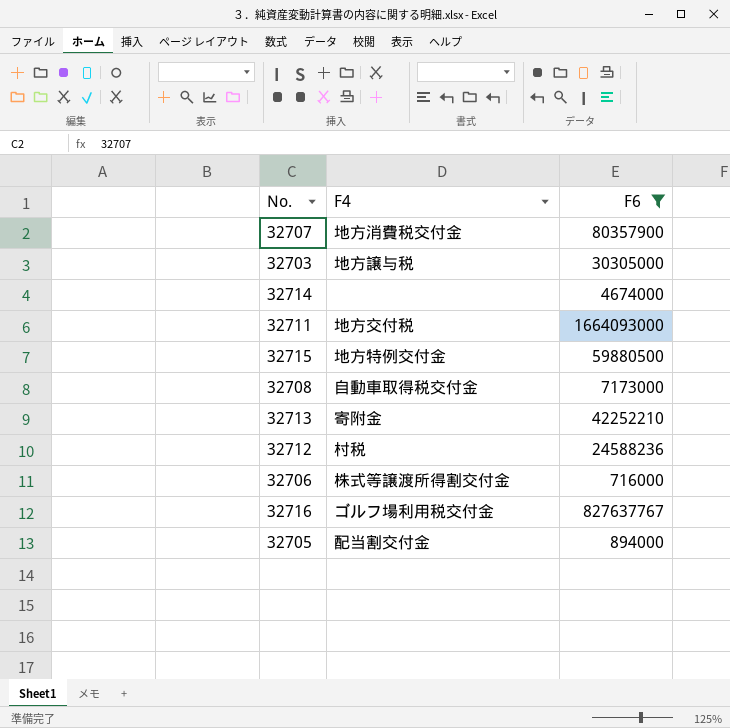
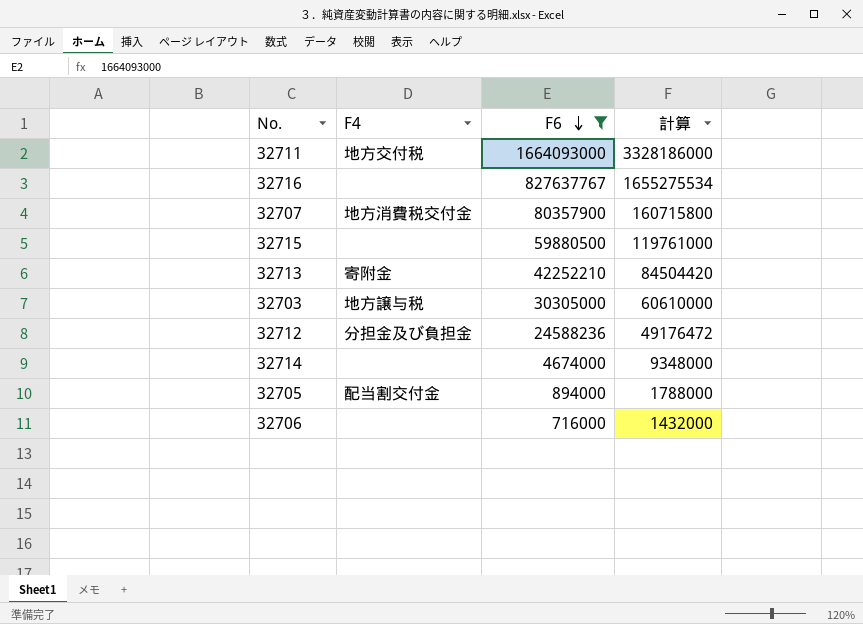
row order: none -> F6 descending
column 計算 | formula: none -> [F6] * 2
row 32708: 自動車取得税交付金 | 7173000 -> none
32716 | F4: ゴルフ場利用税交付金 -> none
32715 | F4: 地方特例交付金 -> none
32712 | F4: 村税 -> 分担金及び負担金
32706 | F4: 株式等譲渡所得割交付金 -> none

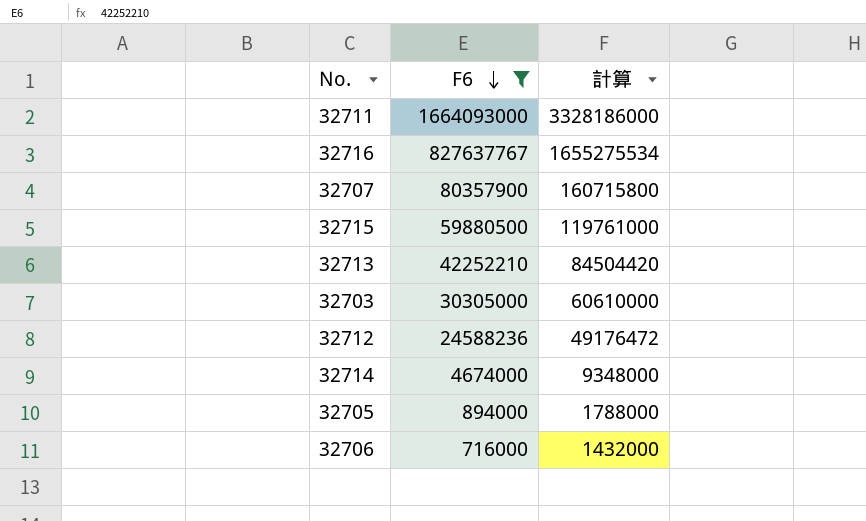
column F4 | position: 2 -> none

